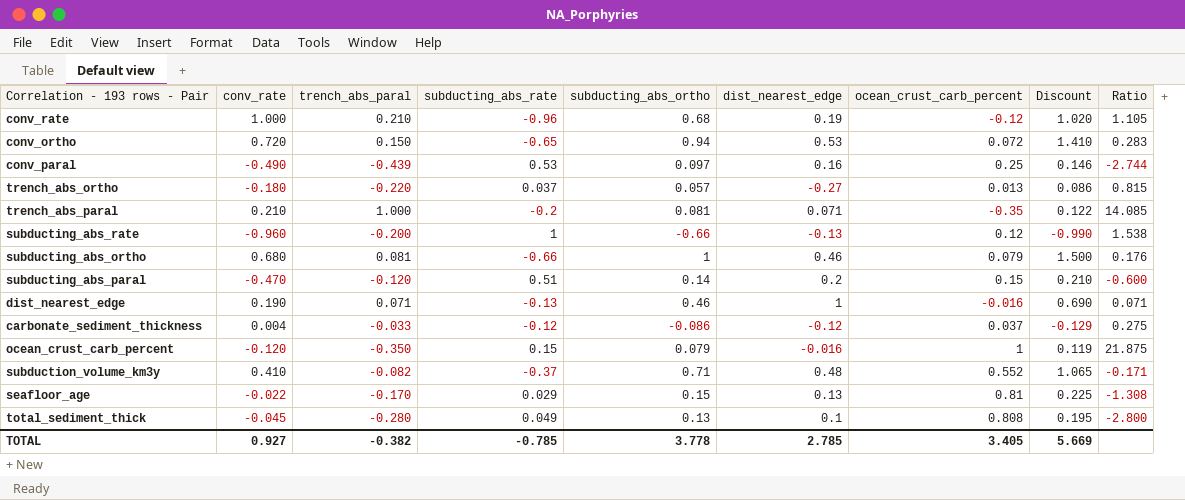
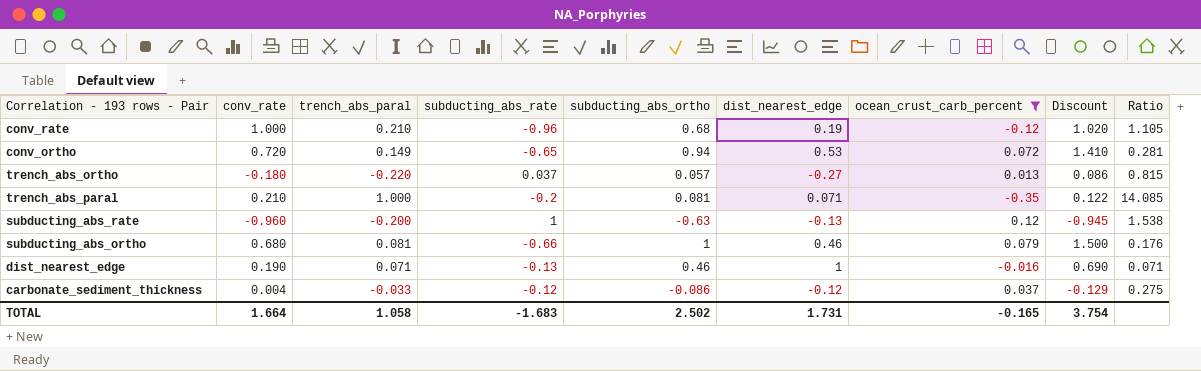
filter: none -> ocean_crust_carb_percent <= 0.12
conv_ortho | trench_abs_paral: 0.150 -> 0.149
conv_ortho | Ratio: 0.283 -> 0.281
subducting_abs_rate | subducting_abs_ortho: -0.66 -> -0.63
subducting_abs_rate | Discount: -0.990 -> -0.945
TOTAL | conv_rate: 0.927 -> 1.664
TOTAL | trench_abs_paral: -0.382 -> 1.058
TOTAL | subducting_abs_rate: -0.785 -> -1.683
TOTAL | subducting_abs_ortho: 3.778 -> 2.502
TOTAL | dist_nearest_edge: 2.785 -> 1.731
TOTAL | ocean_crust_carb_percent: 3.405 -> -0.165
TOTAL | Discount: 5.669 -> 3.754

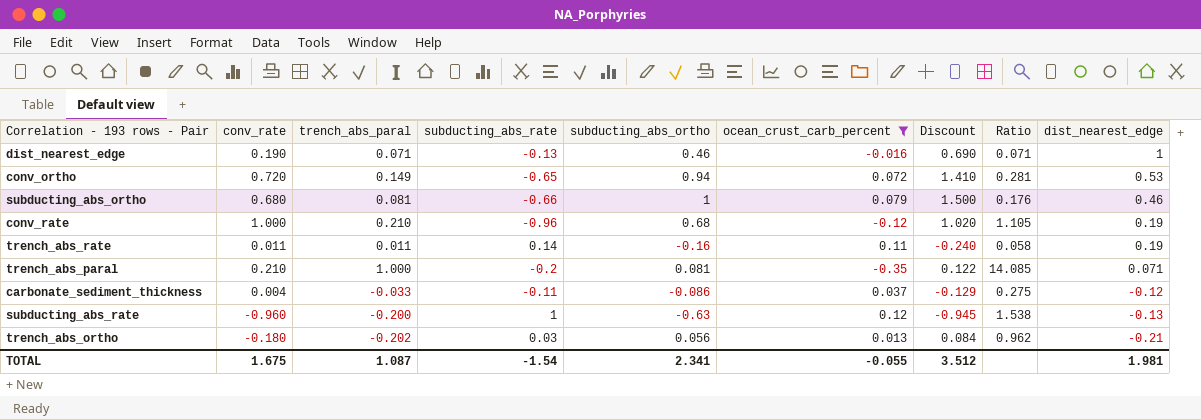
row order: none -> dist_nearest_edge descending
column dist_nearest_edge | position: 6 -> 9
row trench_abs_rate: none -> 0.011 | 0.011 | 0.14 | -0.16 | 0.11 | -0.240 | 0.058 | 0.19
carbonate_sediment_thickness | subducting_abs_rate: -0.12 -> -0.11
trench_abs_ortho | trench_abs_paral: -0.220 -> -0.202
trench_abs_ortho | subducting_abs_rate: 0.037 -> 0.03
trench_abs_ortho | subducting_abs_ortho: 0.057 -> 0.056
trench_abs_ortho | Discount: 0.086 -> 0.084
trench_abs_ortho | Ratio: 0.815 -> 0.962
trench_abs_ortho | dist_nearest_edge: -0.27 -> -0.21
TOTAL | conv_rate: 1.664 -> 1.675
TOTAL | trench_abs_paral: 1.058 -> 1.087
TOTAL | subducting_abs_rate: -1.683 -> -1.54
TOTAL | subducting_abs_ortho: 2.502 -> 2.341
TOTAL | ocean_crust_carb_percent: -0.165 -> -0.055
TOTAL | Discount: 3.754 -> 3.512
TOTAL | dist_nearest_edge: 1.731 -> 1.981

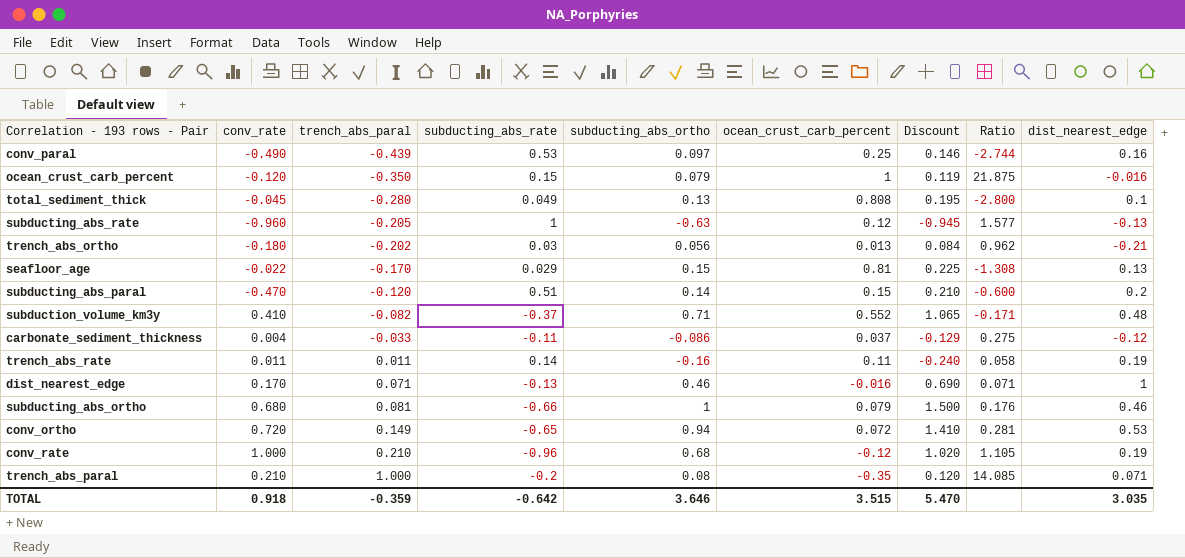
filter: ocean_crust_carb_percent <= 0.12 -> none
row order: dist_nearest_edge descending -> trench_abs_paral ascending
subducting_abs_rate | trench_abs_paral: -0.200 -> -0.205
subducting_abs_rate | Ratio: 1.538 -> 1.577
dist_nearest_edge | conv_rate: 0.190 -> 0.170
trench_abs_paral | subducting_abs_ortho: 0.081 -> 0.08
trench_abs_paral | Discount: 0.122 -> 0.120
TOTAL | conv_rate: 1.675 -> 0.918
TOTAL | trench_abs_paral: 1.087 -> -0.359
TOTAL | subducting_abs_rate: -1.54 -> -0.642
TOTAL | subducting_abs_ortho: 2.341 -> 3.646
TOTAL | ocean_crust_carb_percent: -0.055 -> 3.515
TOTAL | Discount: 3.512 -> 5.470
TOTAL | dist_nearest_edge: 1.981 -> 3.035

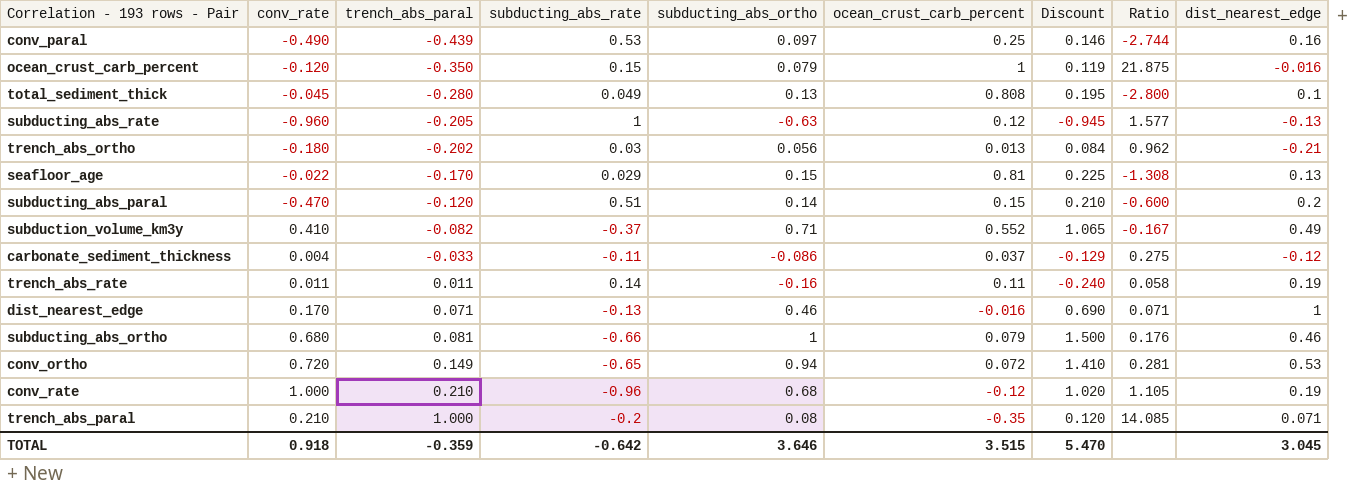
subduction_volume_km3y | Ratio: -0.171 -> -0.167
subduction_volume_km3y | dist_nearest_edge: 0.48 -> 0.49
TOTAL | dist_nearest_edge: 3.035 -> 3.045

